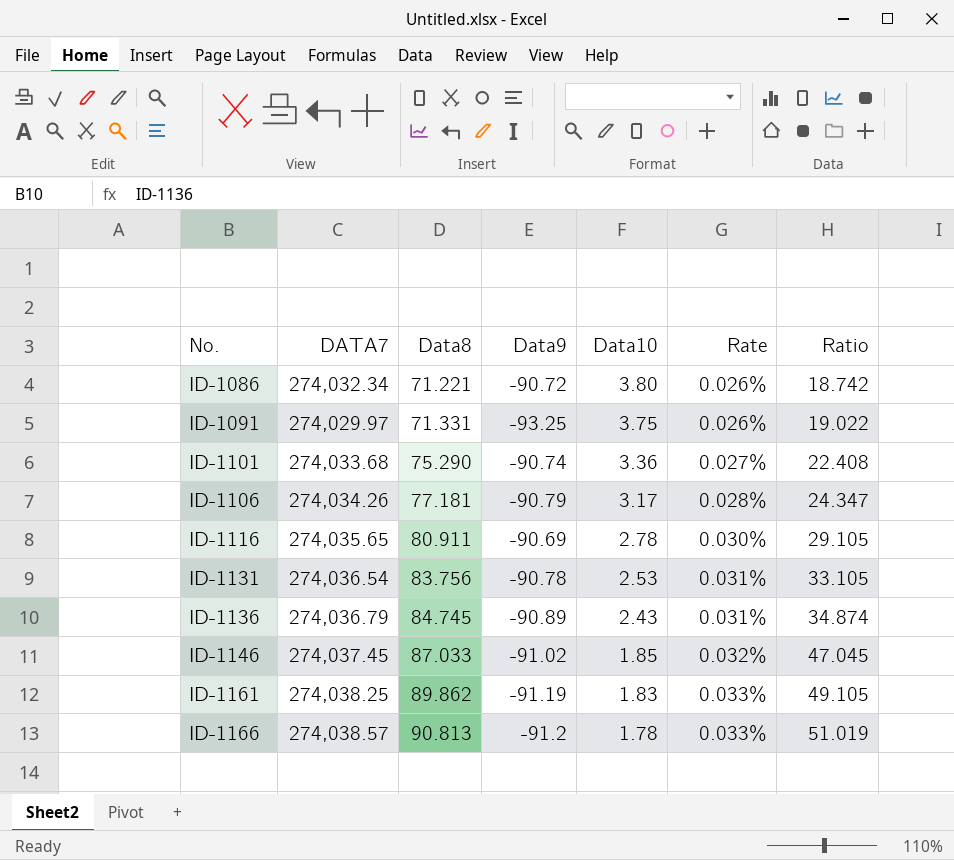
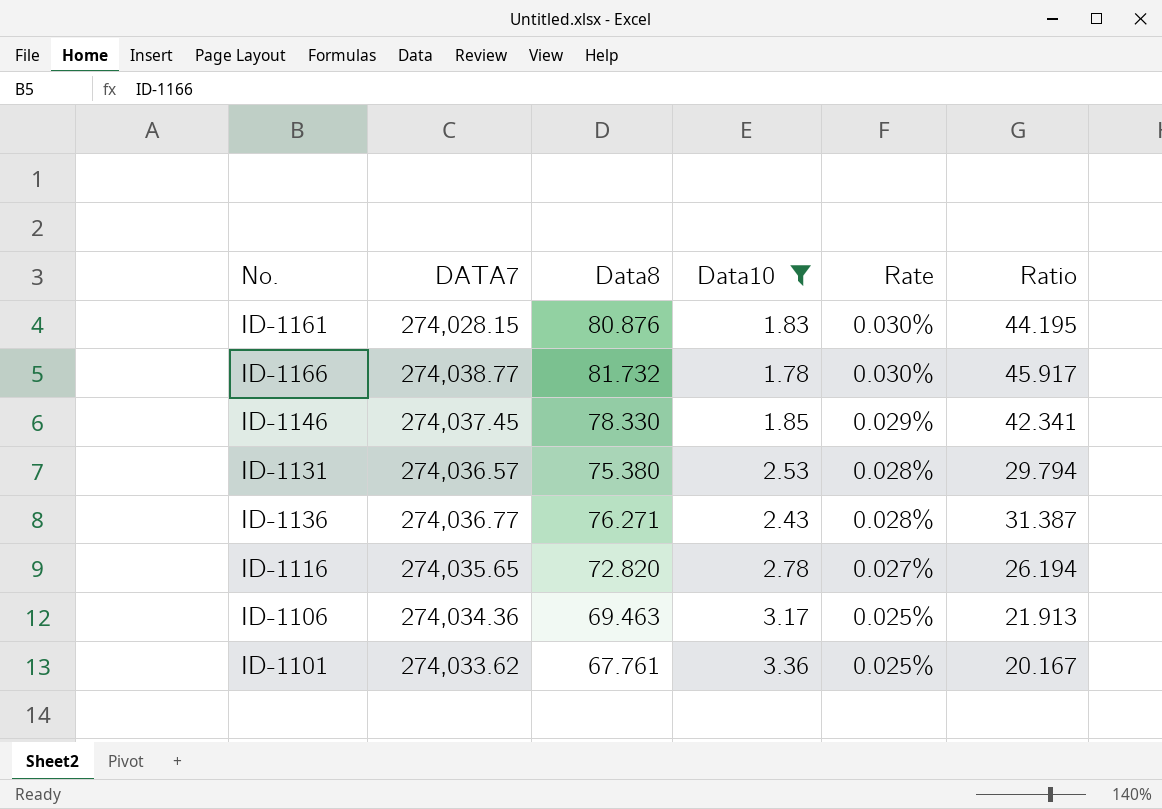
filter: none -> Data10 <= 3.36
row order: No. ascending -> Rate descending
column Data9 | position: 4 -> none
ID-1161 | DATA7: 274,038.25 -> 274,028.15
ID-1161 | Data8: 89.862 -> 80.876
ID-1161 | Rate: 0.033% -> 0.030%
ID-1161 | Ratio: 49.105 -> 44.195
ID-1166 | DATA7: 274,038.57 -> 274,038.77
ID-1166 | Data8: 90.813 -> 81.732
ID-1166 | Rate: 0.033% -> 0.030%
ID-1166 | Ratio: 51.019 -> 45.917
ID-1146 | Data8: 87.033 -> 78.330
ID-1146 | Rate: 0.032% -> 0.029%
ID-1146 | Ratio: 47.045 -> 42.341
ID-1131 | DATA7: 274,036.54 -> 274,036.57
ID-1131 | Data8: 83.756 -> 75.380
ID-1131 | Rate: 0.031% -> 0.028%
ID-1131 | Ratio: 33.105 -> 29.794
ID-1136 | DATA7: 274,036.79 -> 274,036.77
ID-1136 | Data8: 84.745 -> 76.271
ID-1136 | Rate: 0.031% -> 0.028%
ID-1136 | Ratio: 34.874 -> 31.387
ID-1116 | Data8: 80.911 -> 72.820
ID-1116 | Rate: 0.030% -> 0.027%
ID-1116 | Ratio: 29.105 -> 26.194
ID-1106 | DATA7: 274,034.26 -> 274,034.36
ID-1106 | Data8: 77.181 -> 69.463
ID-1106 | Rate: 0.028% -> 0.025%
ID-1106 | Ratio: 24.347 -> 21.913
ID-1101 | DATA7: 274,033.68 -> 274,033.62
ID-1101 | Data8: 75.290 -> 67.761
ID-1101 | Rate: 0.027% -> 0.025%
ID-1101 | Ratio: 22.408 -> 20.167

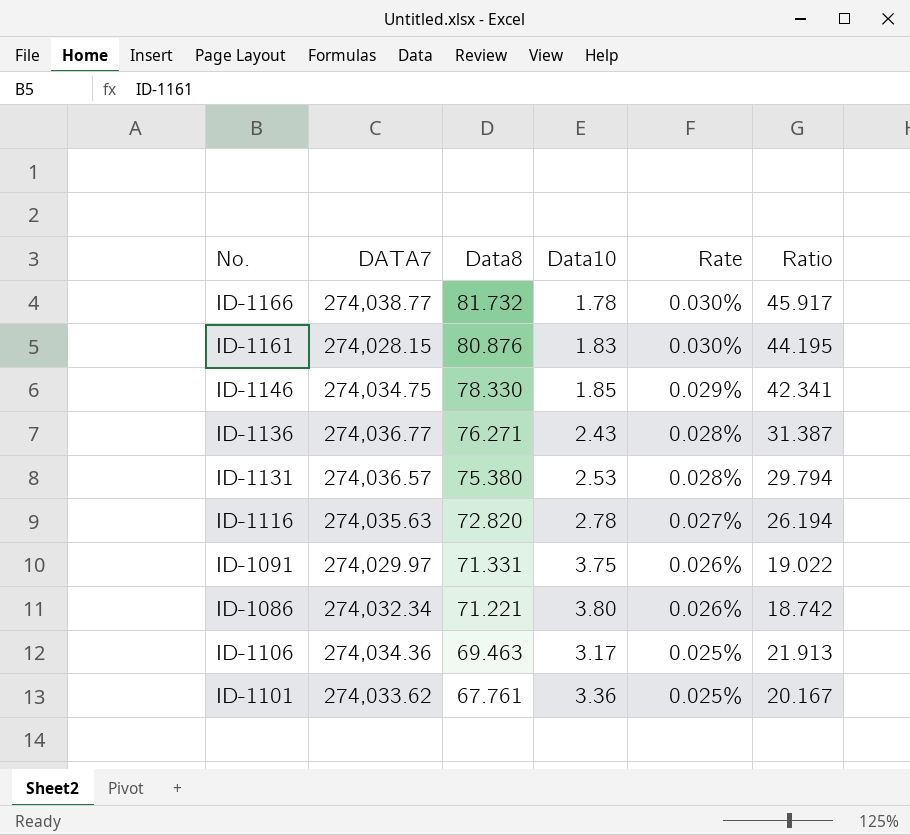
filter: Data10 <= 3.36 -> none
row order: Rate descending -> Data8 descending
ID-1146 | DATA7: 274,037.45 -> 274,034.75
ID-1116 | DATA7: 274,035.65 -> 274,035.63

